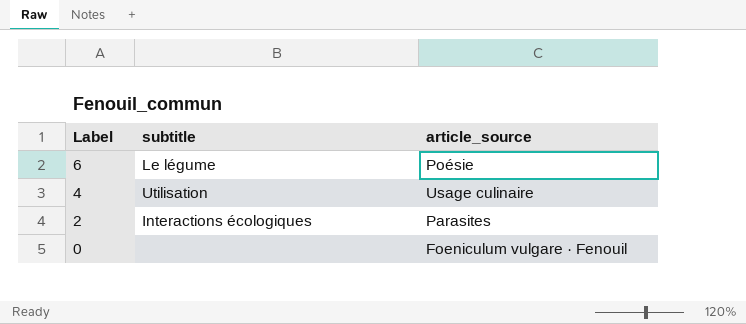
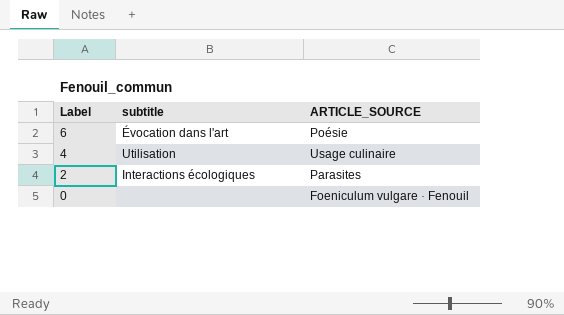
column name: article_source -> ARTICLE_SOURCE
6 | subtitle: Le légume -> Évocation dans l'art

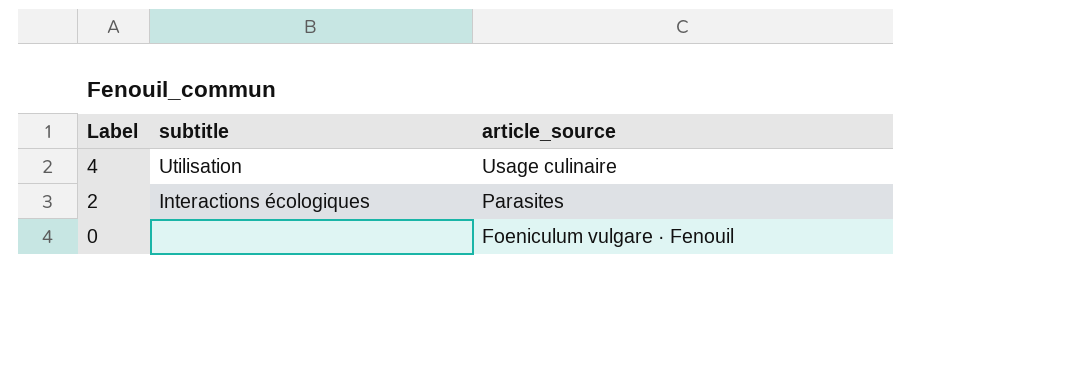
column name: ARTICLE_SOURCE -> article_source
row 6: Évocation dans l'art | Poésie -> none

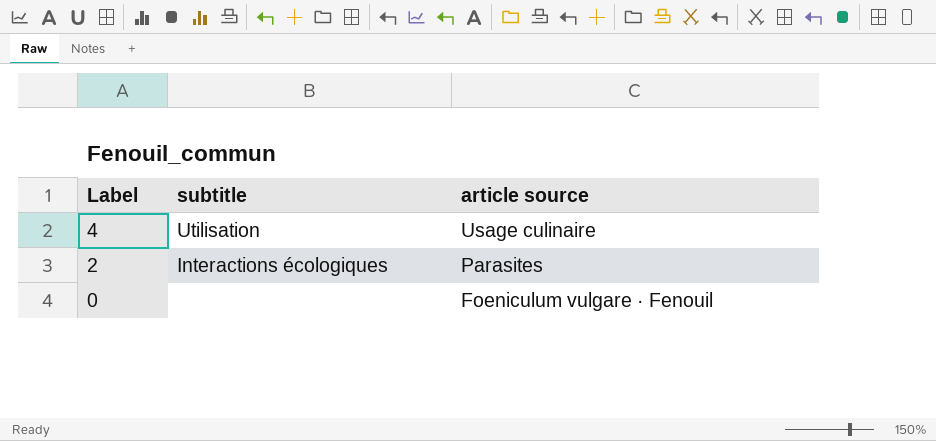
column name: article_source -> article source

